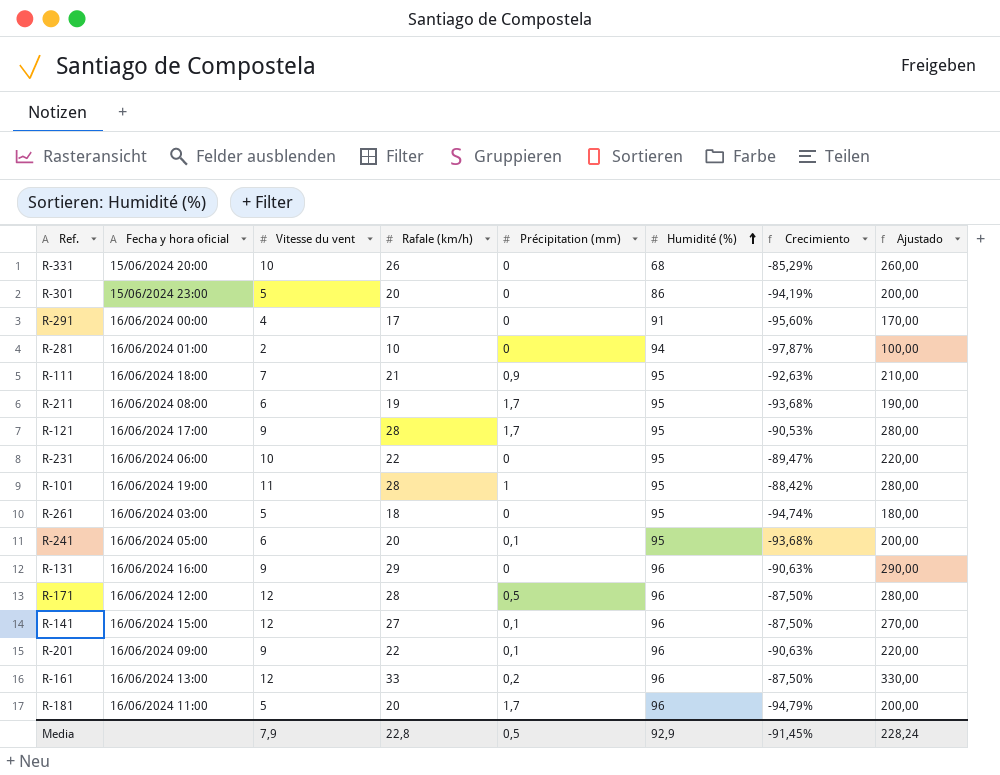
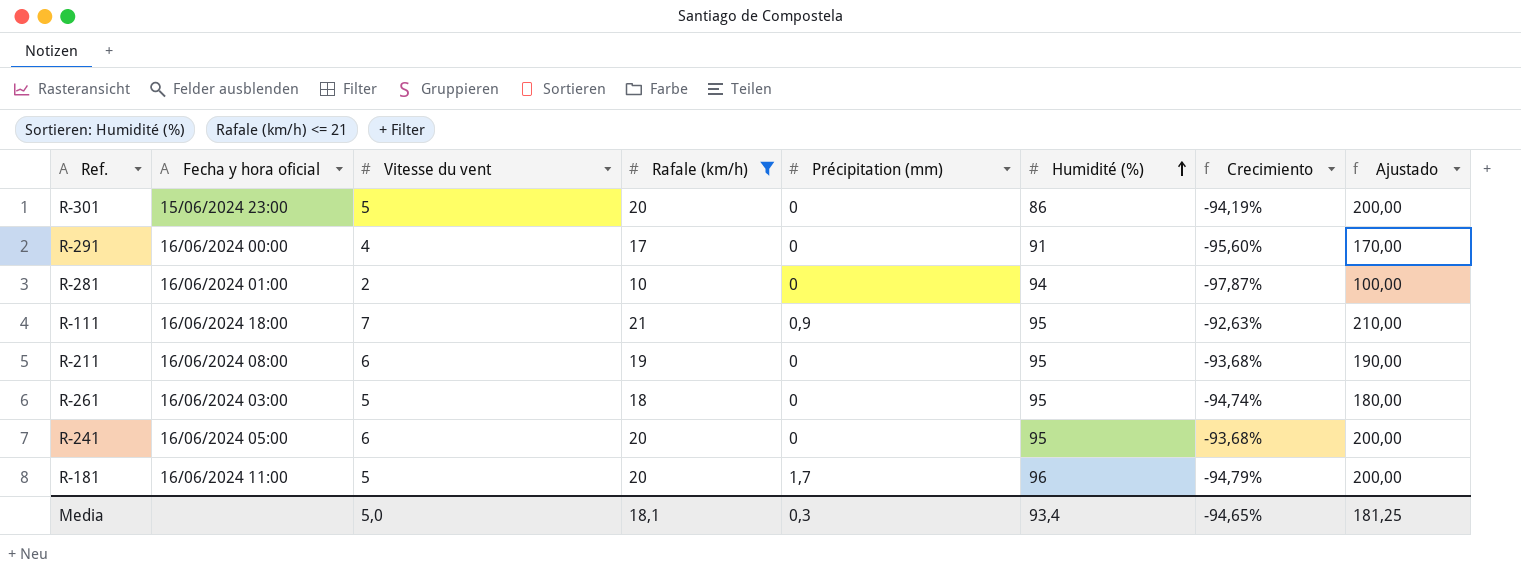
filter: none -> Rafale (km/h) <= 21
R-211 | Précipitation (mm): 1,7 -> 0
R-241 | Précipitation (mm): 0,1 -> 0
Media | Vitesse du vent: 7,9 -> 5,0
Media | Rafale (km/h): 22,8 -> 18,1
Media | Précipitation (mm): 0,5 -> 0,3
Media | Humidité (%): 92,9 -> 93,4
Media | Crecimiento: -91,45% -> -94,65%
Media | Ajustado: 228,24 -> 181,25

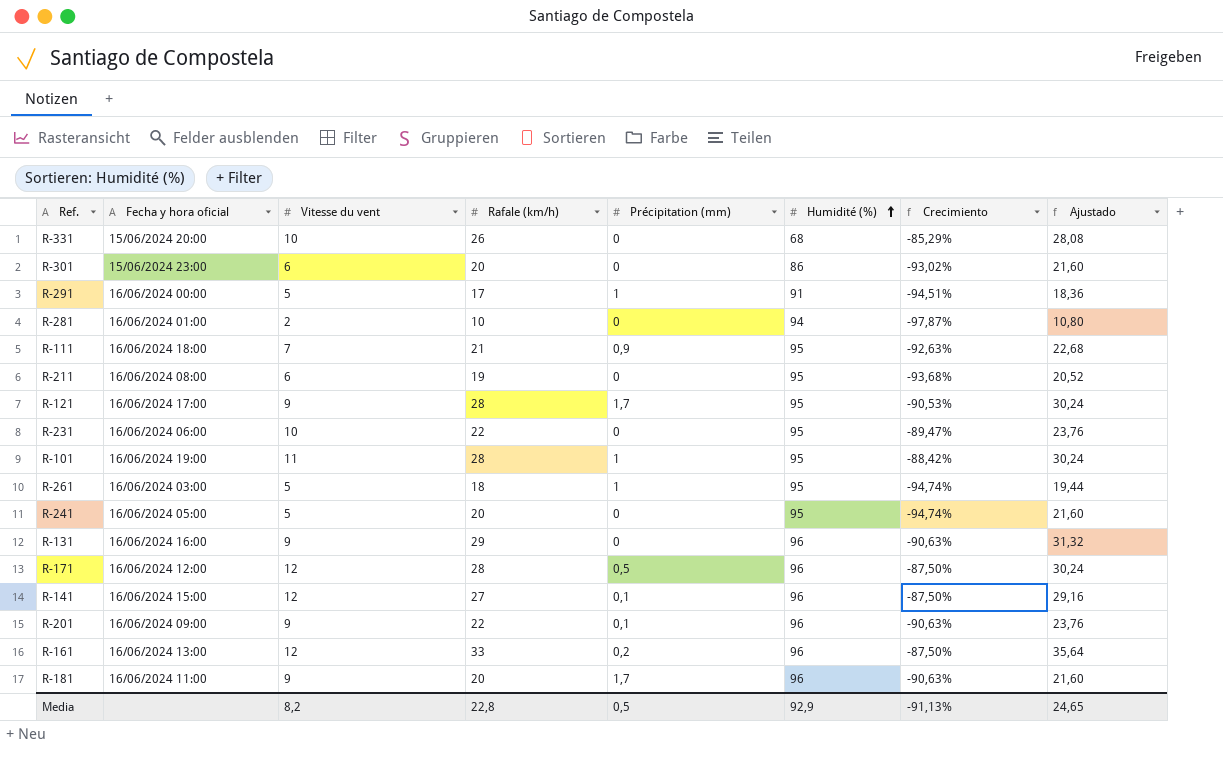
filter: Rafale (km/h) <= 21 -> none
column Ajustado | formula: [Rafale (km/h)] * 10 -> [Rafale (km/h)] * 1,08
R-301 | Vitesse du vent: 5 -> 6
R-301 | Crecimiento: -94,19% -> -93,02%
R-291 | Vitesse du vent: 4 -> 5
R-291 | Précipitation (mm): 0 -> 1
R-291 | Crecimiento: -95,60% -> -94,51%
R-261 | Précipitation (mm): 0 -> 1
R-241 | Vitesse du vent: 6 -> 5
R-241 | Crecimiento: -93,68% -> -94,74%
R-181 | Vitesse du vent: 5 -> 9
R-181 | Crecimiento: -94,79% -> -90,63%
Media | Vitesse du vent: 5,0 -> 8,2
Media | Rafale (km/h): 18,1 -> 22,8
Media | Précipitation (mm): 0,3 -> 0,5
Media | Humidité (%): 93,4 -> 92,9
Media | Crecimiento: -94,65% -> -91,13%
Media | Ajustado: 181,25 -> 24,65

